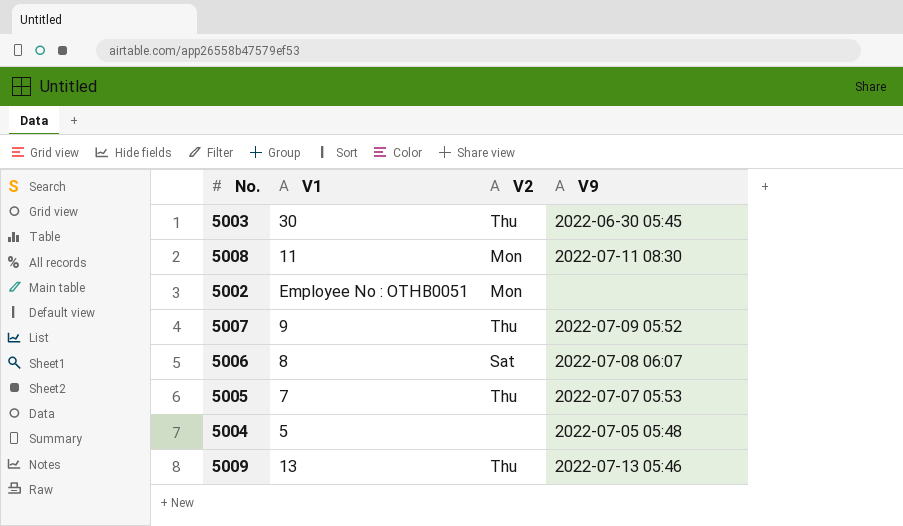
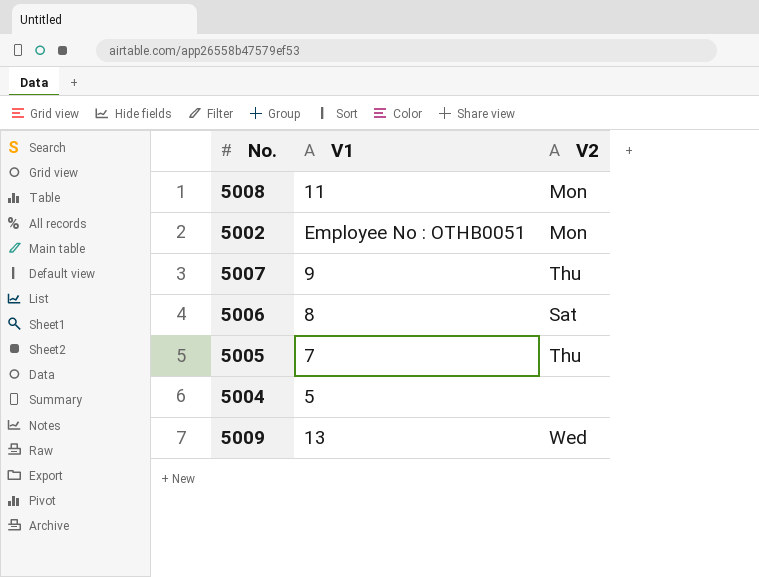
column V9 | position: 4 -> none
row 5003: 30 | Thu | 2022-06-30 05:45 -> none
5009 | V2: Thu -> Wed

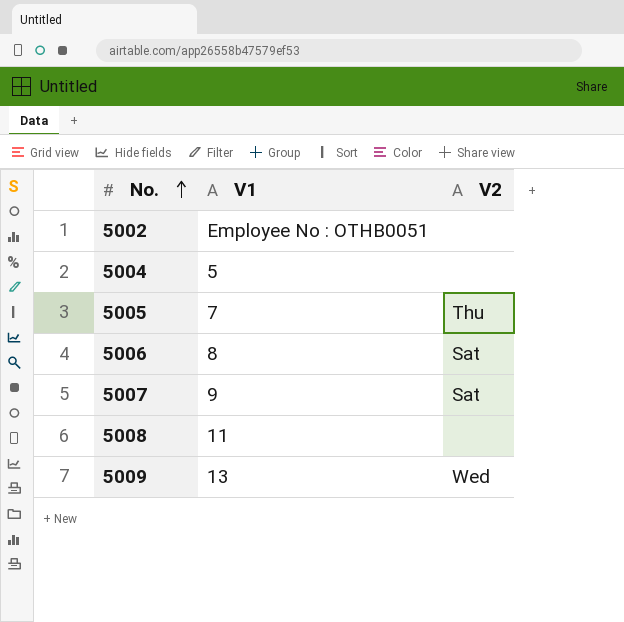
row order: none -> No. ascending
5002 | V2: Mon -> none
5007 | V2: Thu -> Sat
5008 | V2: Mon -> none

